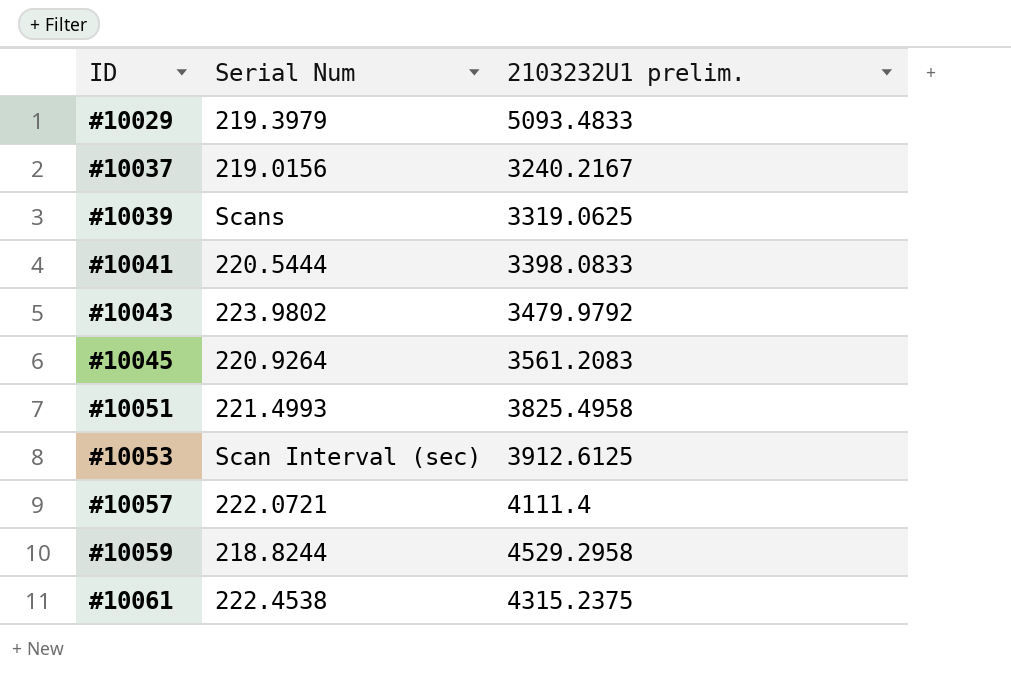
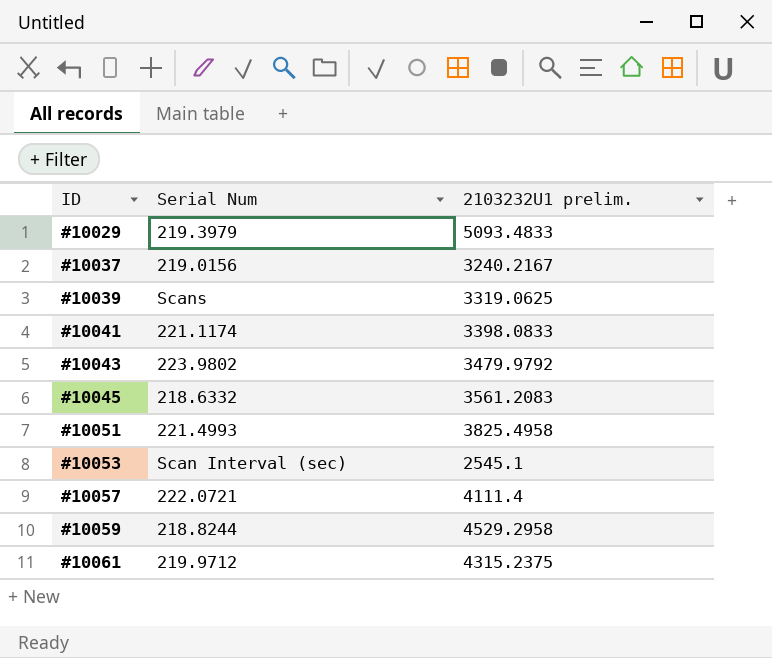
#10041 | Serial Num: 220.5444 -> 221.1174
#10045 | Serial Num: 220.9264 -> 218.6332
#10053 | 2103232U1 prelim.: 3912.6125 -> 2545.1
#10061 | Serial Num: 222.4538 -> 219.9712

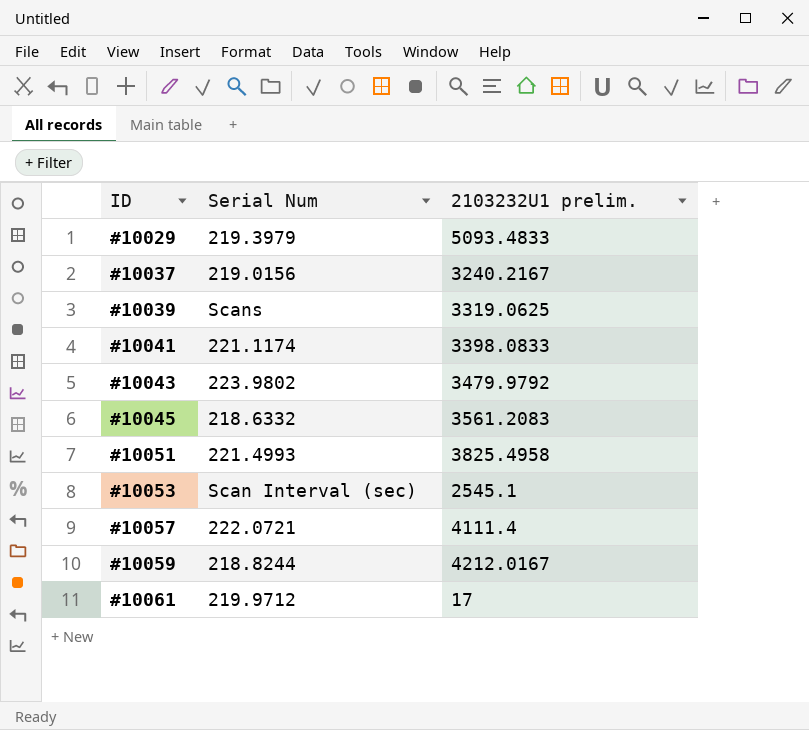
#10059 | 2103232U1 prelim.: 4529.2958 -> 4212.0167
#10061 | 2103232U1 prelim.: 4315.2375 -> 17

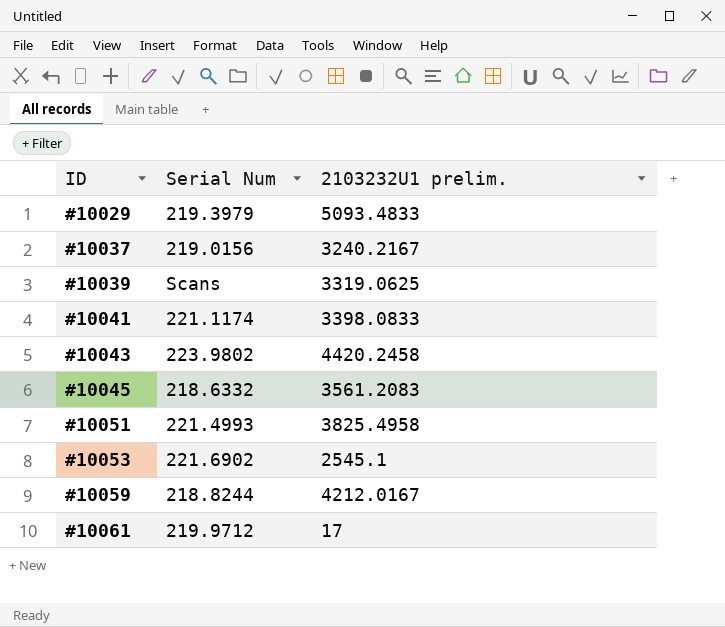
row #10057: 222.0721 | 4111.4 -> none
#10043 | 2103232U1 prelim.: 3479.9792 -> 4420.2458
#10053 | Serial Num: Scan Interval (sec) -> 221.6902

